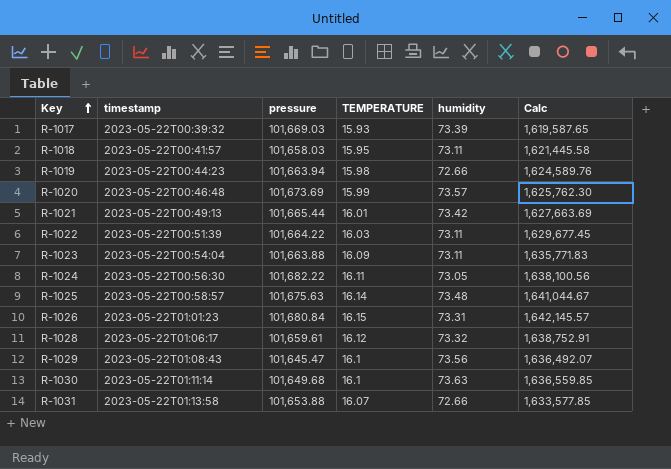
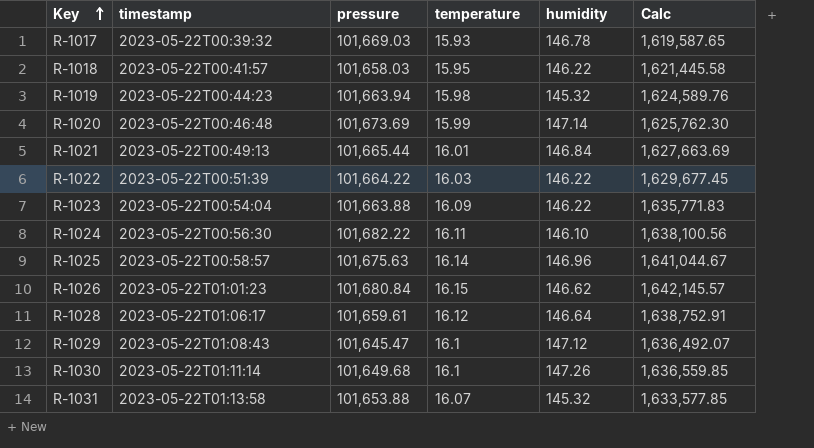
column name: TEMPERATURE -> temperature
R-1017 | humidity: 73.39 -> 146.78
R-1018 | humidity: 73.11 -> 146.22
R-1019 | humidity: 72.66 -> 145.32
R-1020 | humidity: 73.57 -> 147.14
R-1021 | humidity: 73.42 -> 146.84
R-1022 | humidity: 73.11 -> 146.22
R-1023 | humidity: 73.11 -> 146.22
R-1024 | humidity: 73.05 -> 146.10
R-1025 | humidity: 73.48 -> 146.96
R-1026 | humidity: 73.31 -> 146.62
R-1028 | humidity: 73.32 -> 146.64
R-1029 | humidity: 73.56 -> 147.12
R-1030 | humidity: 73.63 -> 147.26
R-1031 | humidity: 72.66 -> 145.32

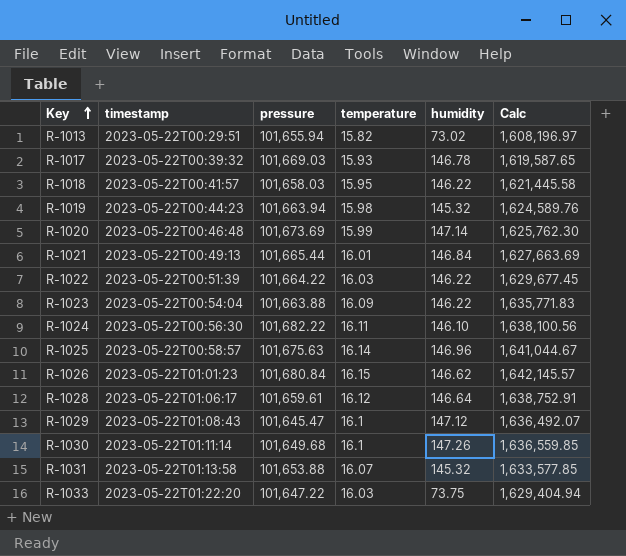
row R-1013: none -> 2023-05-22T00:29:51 | 101,655.94 | 15.82 | 73.02 | 1,608,196.97
row R-1033: none -> 2023-05-22T01:22:20 | 101,647.22 | 16.03 | 73.75 | 1,629,404.94

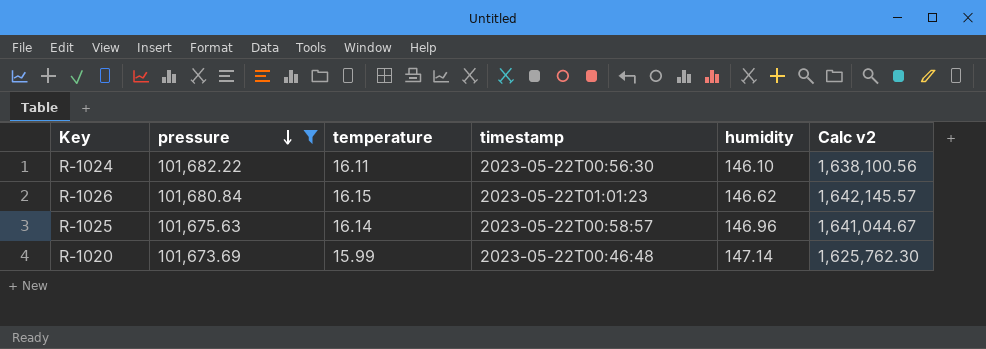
filter: none -> pressure >= 101,673.69
row order: Key ascending -> pressure descending
column timestamp | position: 2 -> 4
column name: Calc -> Calc v2

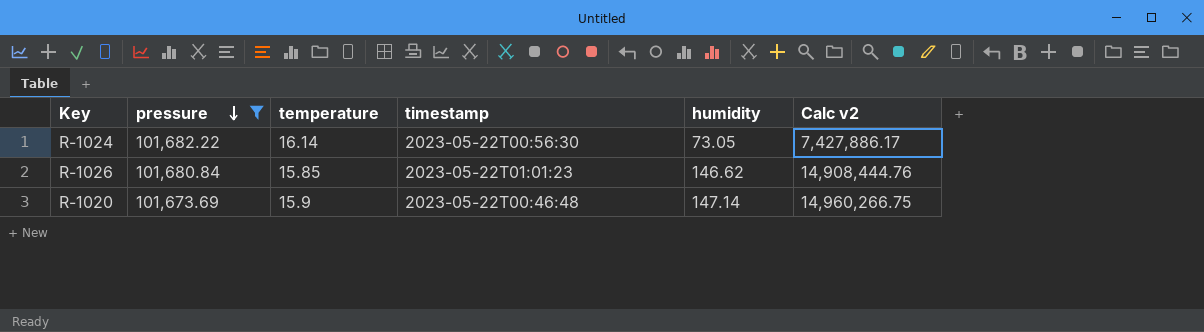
column Calc v2 | formula: [pressure] * [temperature] -> [pressure] * [humidity]
row R-1025: 101,675.63 | 16.14 | 2023-05-22T00:58:57 | 146.96 | 1,641,044.67 -> none
R-1024 | temperature: 16.11 -> 16.14
R-1024 | humidity: 146.10 -> 73.05
R-1026 | temperature: 16.15 -> 15.85
R-1020 | temperature: 15.99 -> 15.9

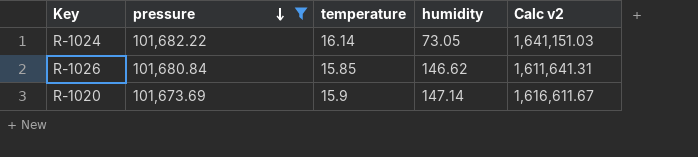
column timestamp | position: 4 -> none
column Calc v2 | formula: [pressure] * [humidity] -> [pressure] * [temperature]

